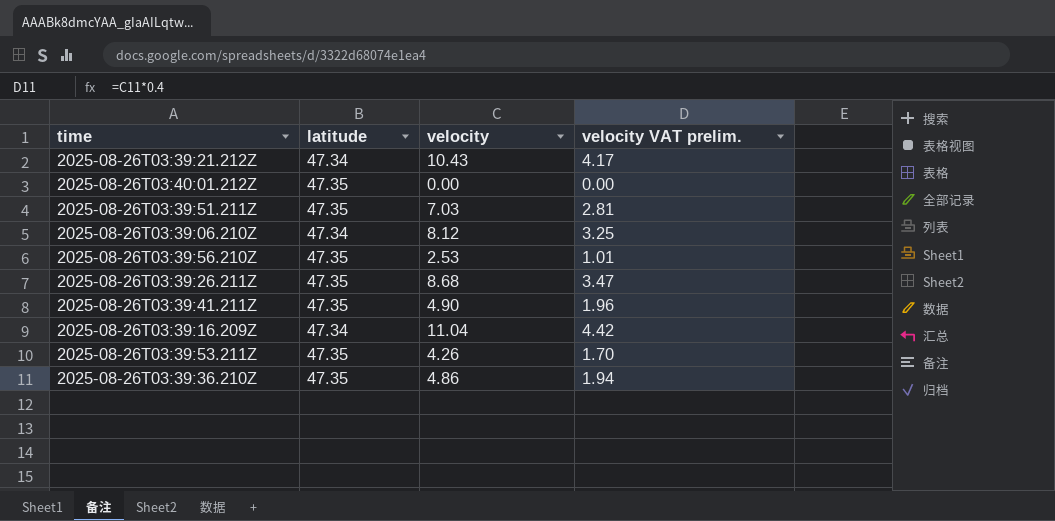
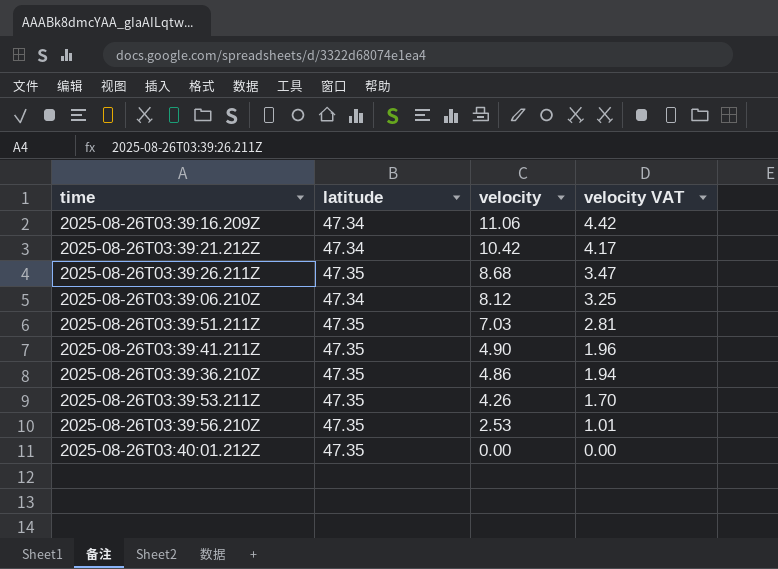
row order: none -> velocity descending
column name: velocity VAT prelim. -> velocity VAT
2025-08-26T03:39:16.209Z | velocity: 11.04 -> 11.06
2025-08-26T03:39:21.212Z | velocity: 10.43 -> 10.42

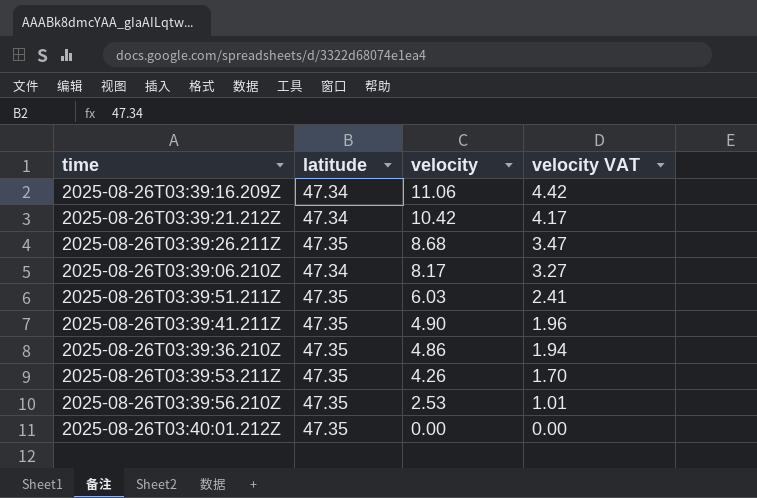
2025-08-26T03:39:06.210Z | velocity: 8.12 -> 8.17
2025-08-26T03:39:06.210Z | velocity VAT: 3.25 -> 3.27
2025-08-26T03:39:51.211Z | velocity: 7.03 -> 6.03
2025-08-26T03:39:51.211Z | velocity VAT: 2.81 -> 2.41

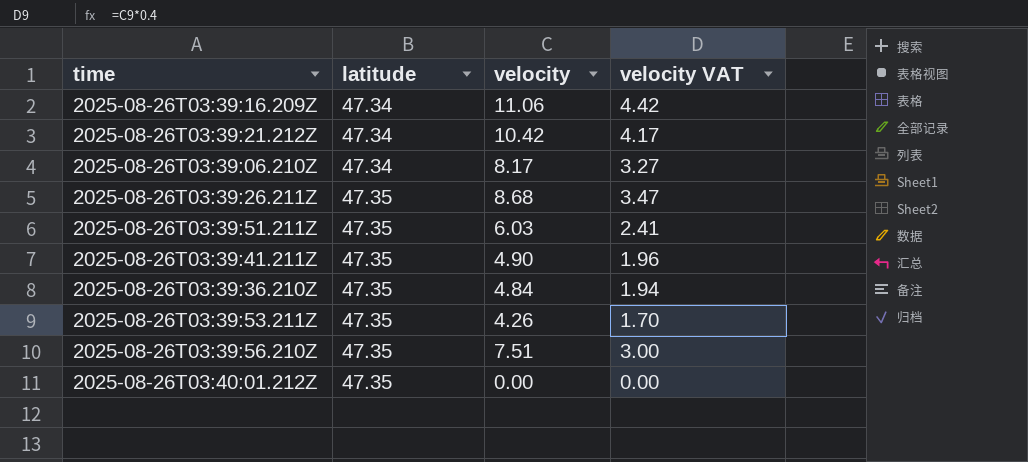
row order: velocity descending -> latitude ascending
2025-08-26T03:39:36.210Z | velocity: 4.86 -> 4.84
2025-08-26T03:39:56.210Z | velocity: 2.53 -> 7.51
2025-08-26T03:39:56.210Z | velocity VAT: 1.01 -> 3.00

